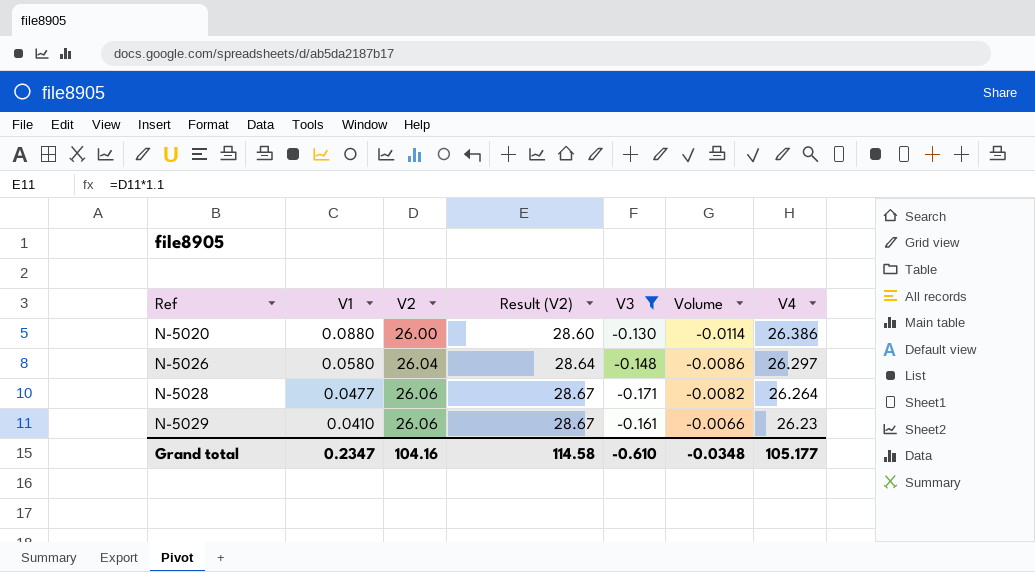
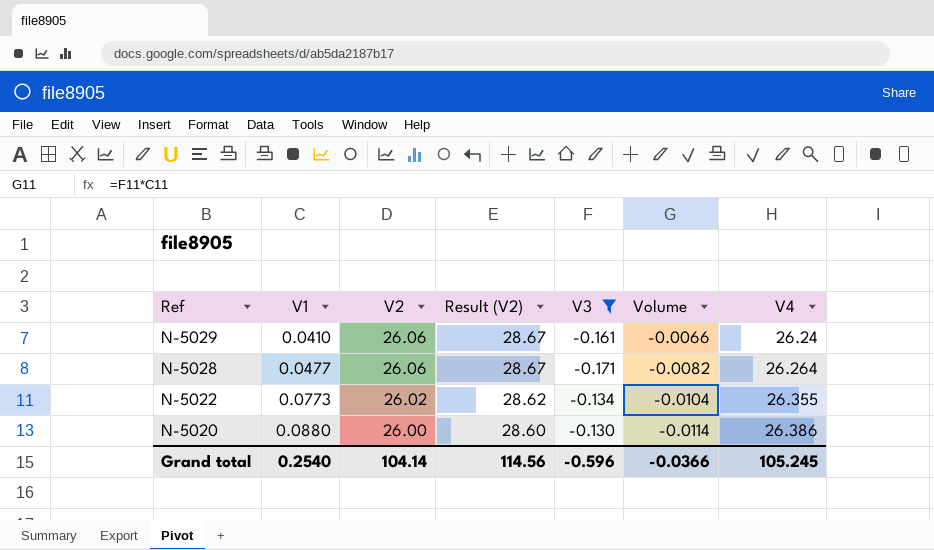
row order: Ref ascending -> Ref descending
row N-5026: 0.0580 | 26.04 | 28.64 | -0.148 | -0.0086 | 26.297 -> none
N-5029 | V4: 26.23 -> 26.24
row N-5022: none -> 0.0773 | 26.02 | 28.62 | -0.134 | -0.0104 | 26.355
Grand total | V1: 0.2347 -> 0.2540
Grand total | V2: 104.16 -> 104.14
Grand total | Result (V2): 114.58 -> 114.56
Grand total | V3: -0.610 -> -0.596
Grand total | Volume: -0.0348 -> -0.0366
Grand total | V4: 105.177 -> 105.245

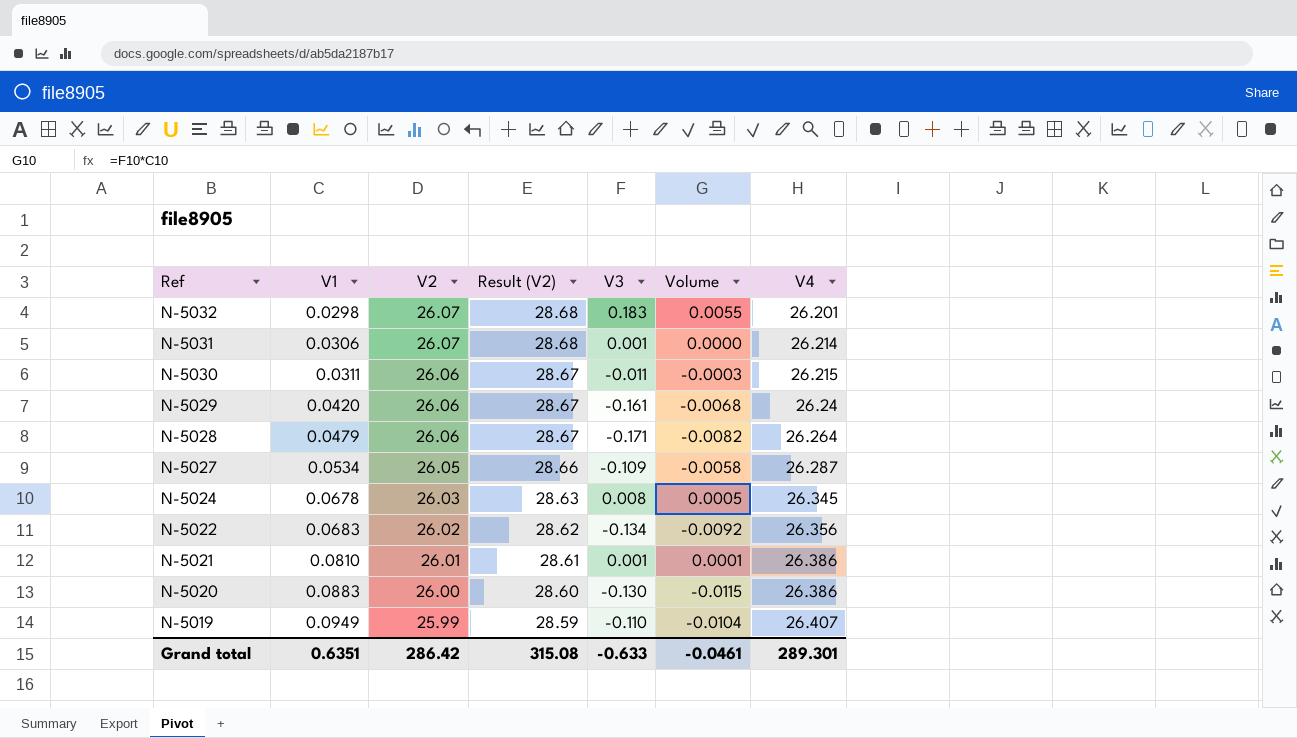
filter: V3 <= -0.130 -> none
N-5029 | V1: 0.0410 -> 0.0420
N-5029 | Volume: -0.0066 -> -0.0068
N-5028 | V1: 0.0477 -> 0.0479
N-5022 | V1: 0.0773 -> 0.0683
N-5022 | Volume: -0.0104 -> -0.0092
N-5022 | V4: 26.355 -> 26.356
N-5020 | V1: 0.0880 -> 0.0883
N-5020 | Volume: -0.0114 -> -0.0115
Grand total | V1: 0.2540 -> 0.6351
Grand total | V2: 104.14 -> 286.42
Grand total | Result (V2): 114.56 -> 315.08
Grand total | V3: -0.596 -> -0.633
Grand total | Volume: -0.0366 -> -0.0461
Grand total | V4: 105.245 -> 289.301

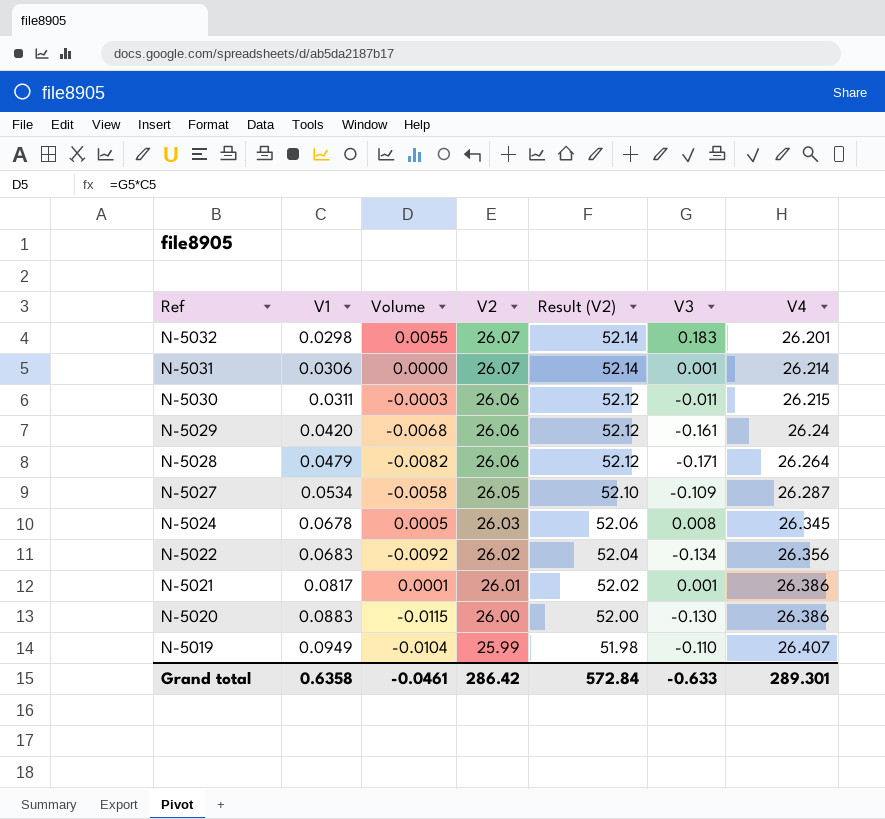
column Volume | position: 6 -> 3
column Result (V2) | formula: [V2] * 1.1 -> [V2] * 2
N-5021 | V1: 0.0810 -> 0.0817
Grand total | V1: 0.6351 -> 0.6358
Grand total | Result (V2): 315.08 -> 572.84

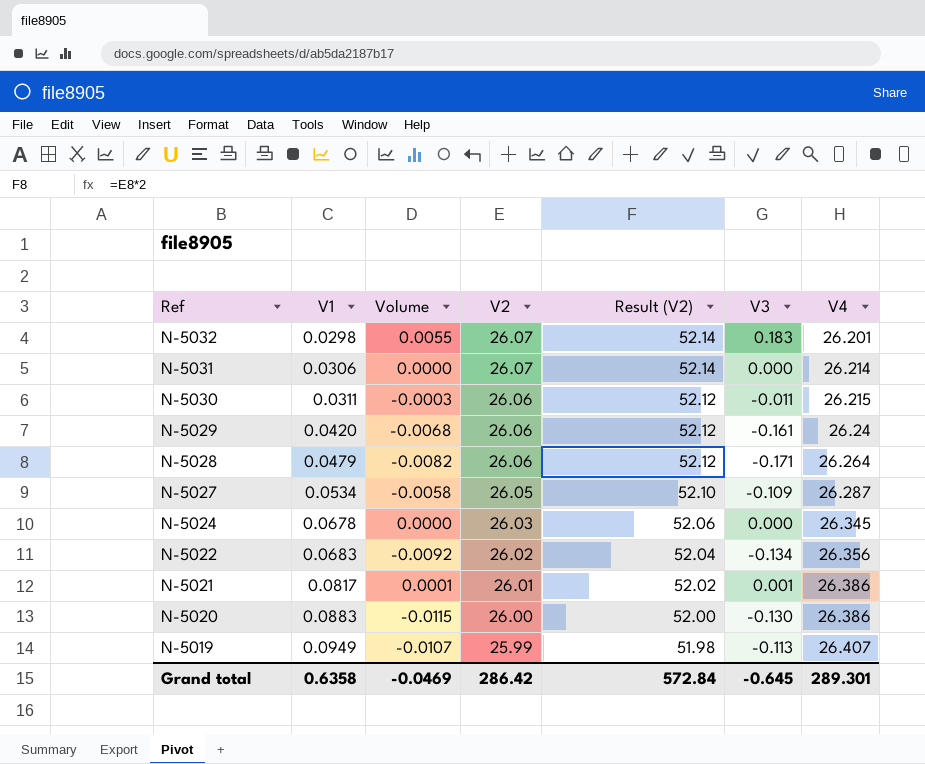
N-5031 | V3: 0.001 -> 0.000
N-5024 | Volume: 0.0005 -> 0.0000
N-5024 | V3: 0.008 -> 0.000
N-5019 | Volume: -0.0104 -> -0.0107
N-5019 | V3: -0.110 -> -0.113
Grand total | Volume: -0.0461 -> -0.0469
Grand total | V3: -0.633 -> -0.645

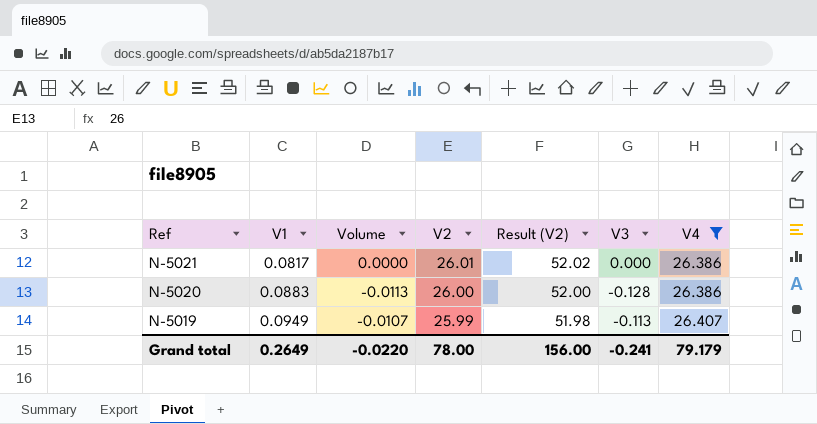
filter: none -> V4 >= 26.386
N-5021 | Volume: 0.0001 -> 0.0000
N-5021 | V3: 0.001 -> 0.000
N-5020 | Volume: -0.0115 -> -0.0113
N-5020 | V3: -0.130 -> -0.128
Grand total | V1: 0.6358 -> 0.2649
Grand total | Volume: -0.0469 -> -0.0220
Grand total | V2: 286.42 -> 78.00
Grand total | Result (V2): 572.84 -> 156.00
Grand total | V3: -0.645 -> -0.241
Grand total | V4: 289.301 -> 79.179

